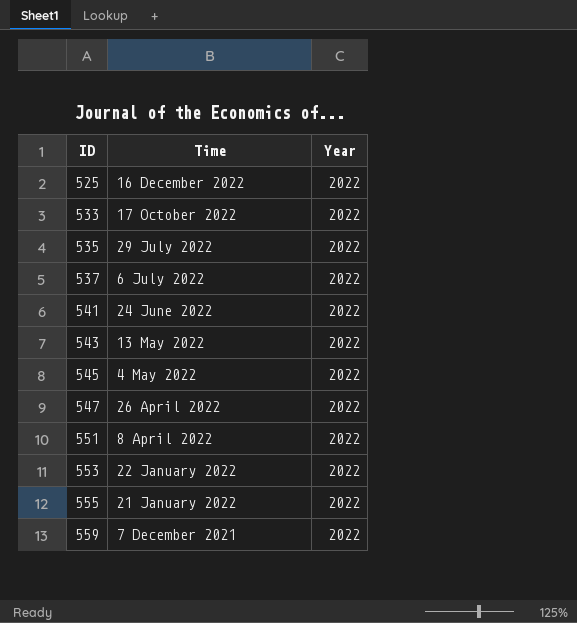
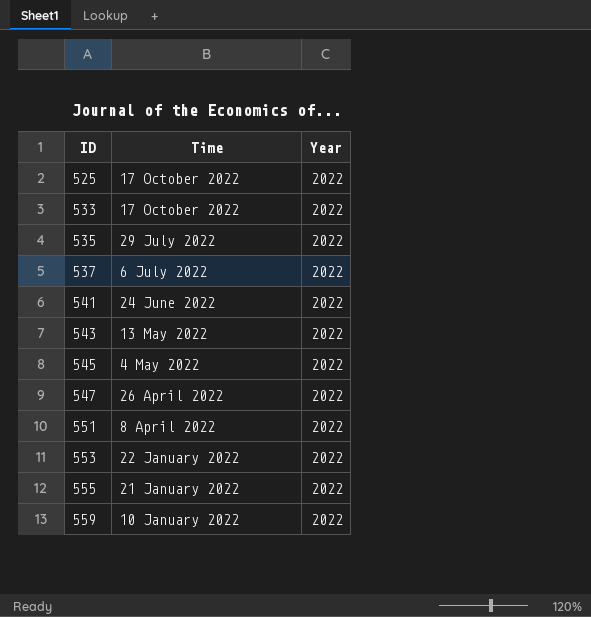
525 | Time: 16 December 2022 -> 17 October 2022
559 | Time: 7 December 2021 -> 10 January 2022

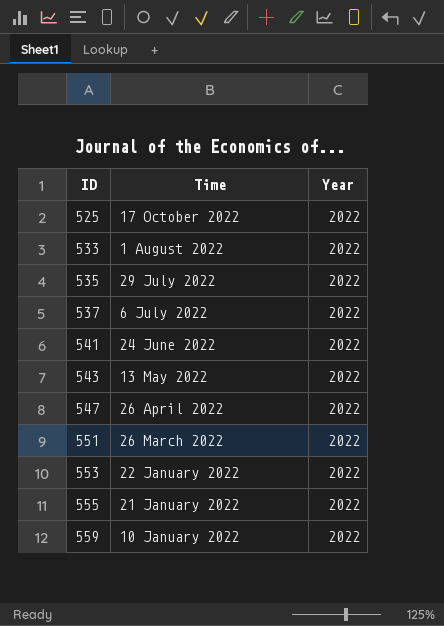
row 545: 4 May 2022 | 2022 -> none
533 | Time: 17 October 2022 -> 1 August 2022
551 | Time: 8 April 2022 -> 26 March 2022

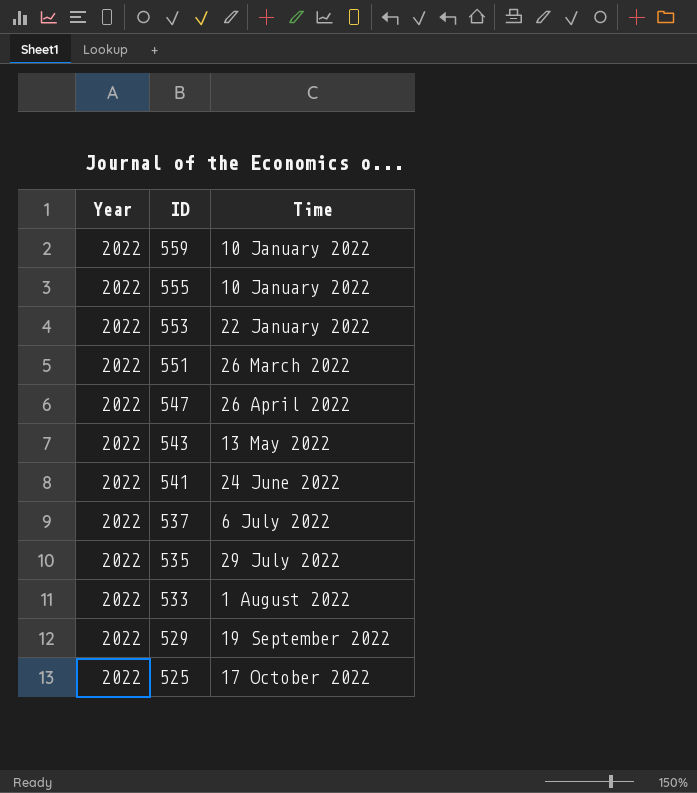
row order: ID ascending -> ID descending
column Year | position: 3 -> 1
555 | Time: 21 January 2022 -> 10 January 2022
row 529: none -> 2022 | 19 September 2022

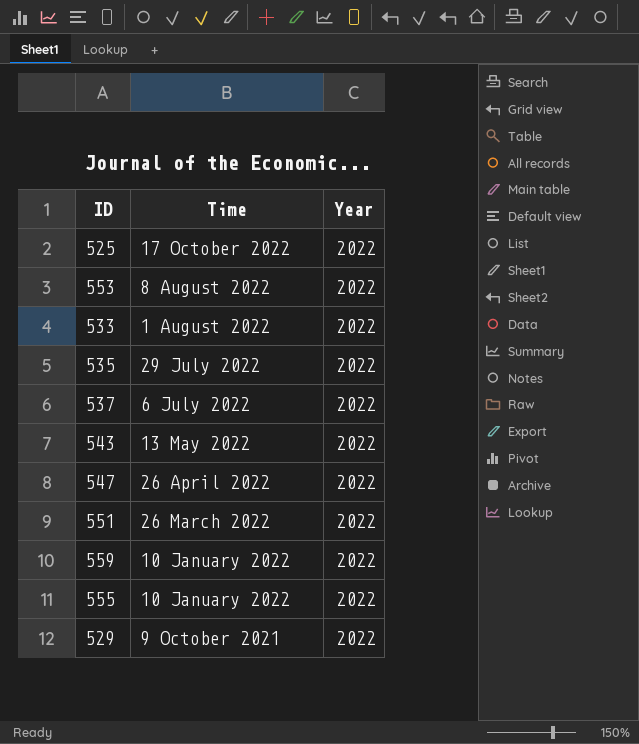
row order: ID descending -> Time descending
column Year | position: 1 -> 3
row 541: 2022 | 24 June 2022 -> none
553 | Time: 22 January 2022 -> 8 August 2022
529 | Time: 19 September 2022 -> 9 October 2021

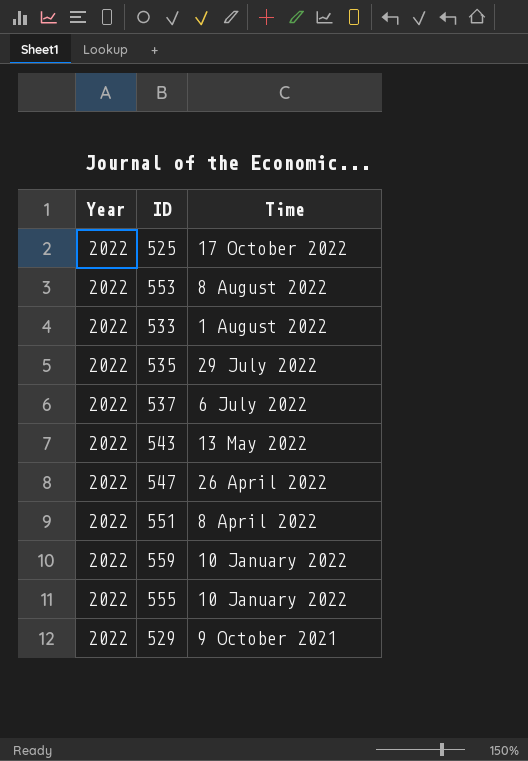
column Year | position: 3 -> 1
551 | Time: 26 March 2022 -> 8 April 2022

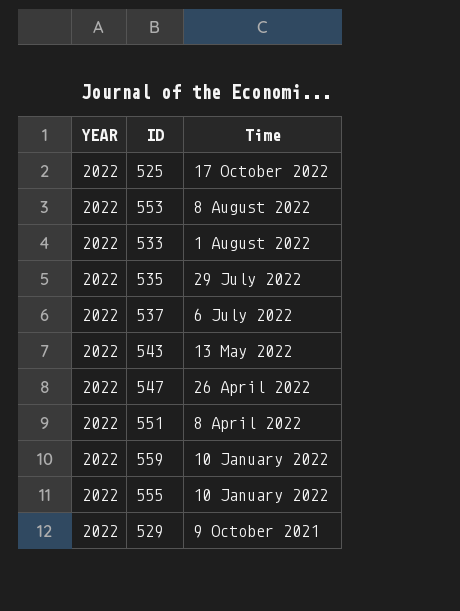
column name: Year -> YEAR

